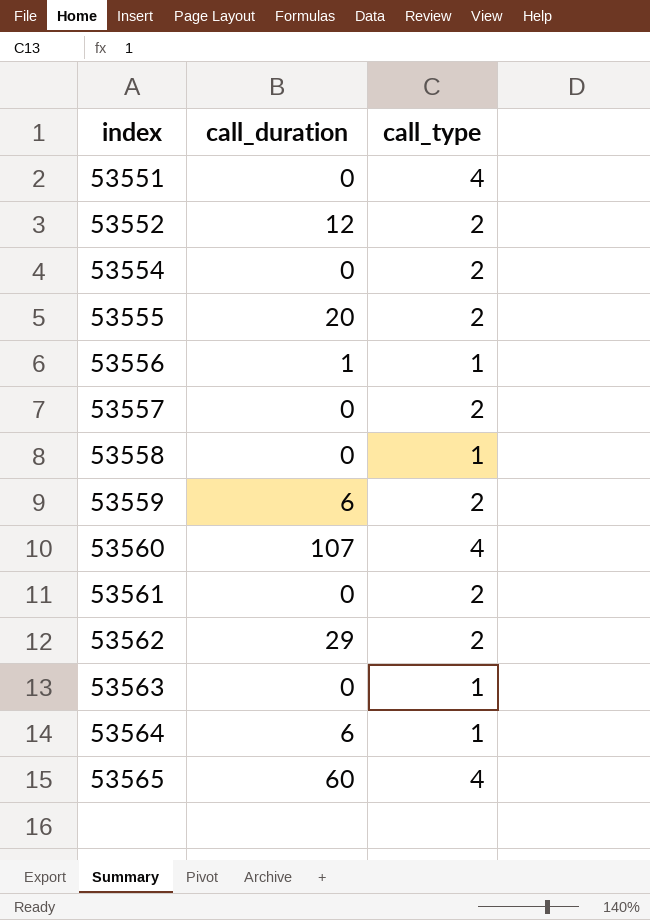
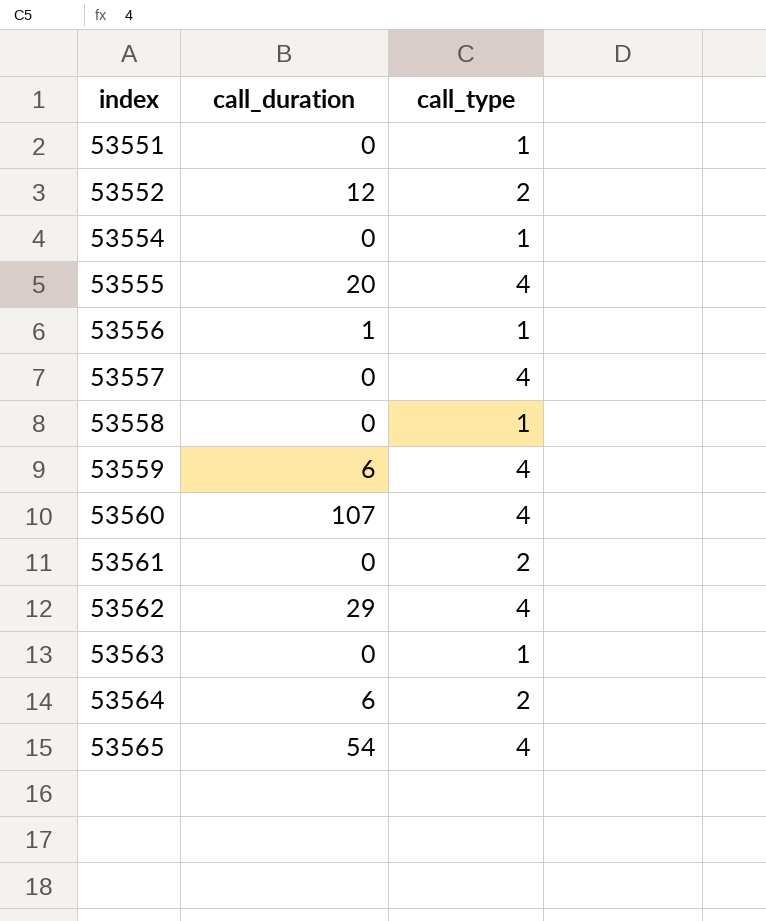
53551 | call_type: 4 -> 1
53554 | call_type: 2 -> 1
53555 | call_type: 2 -> 4
53557 | call_type: 2 -> 4
53559 | call_type: 2 -> 4
53562 | call_type: 2 -> 4
53564 | call_type: 1 -> 2
53565 | call_duration: 60 -> 54

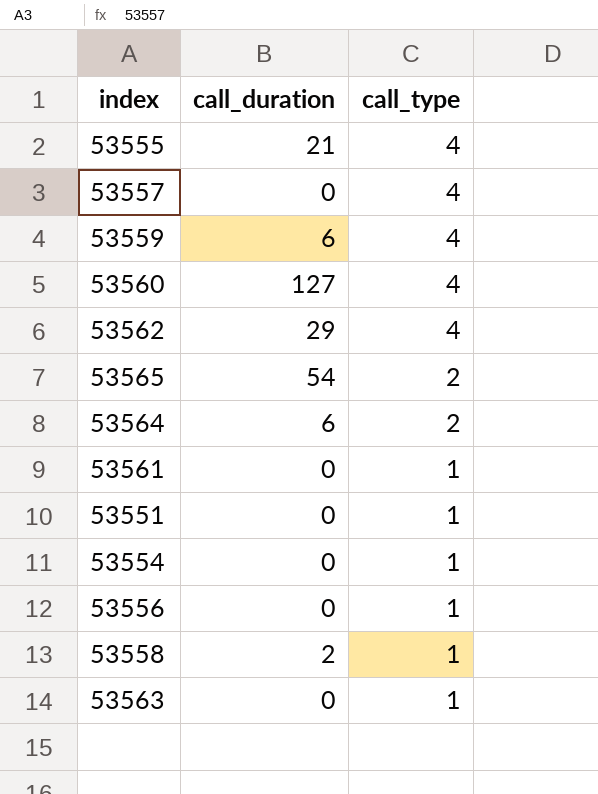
row order: index ascending -> call_type descending
row 53552: 12 | 2 -> none
53555 | call_duration: 20 -> 21
53560 | call_duration: 107 -> 127
53565 | call_type: 4 -> 2
53561 | call_type: 2 -> 1
53556 | call_duration: 1 -> 0
53558 | call_duration: 0 -> 2

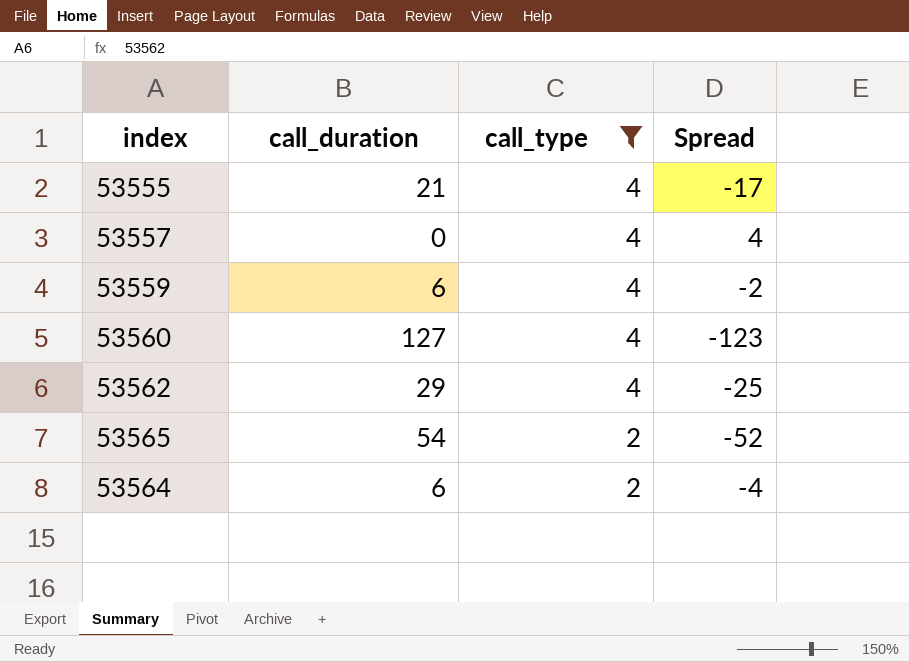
filter: none -> call_type != 1
column Spread | formula: none -> [call_type] - [call_duration]

